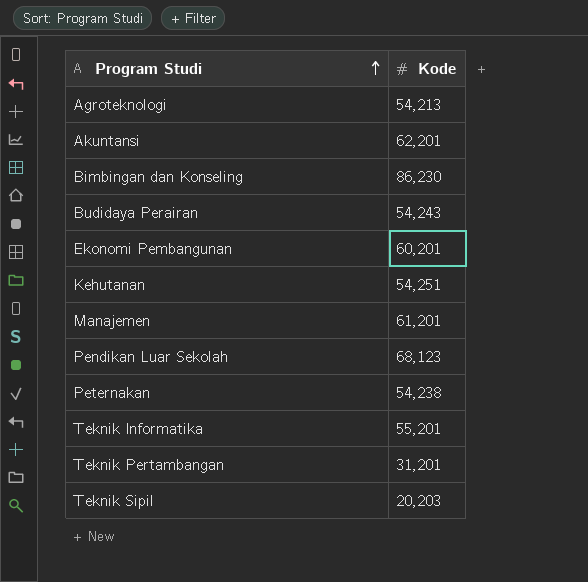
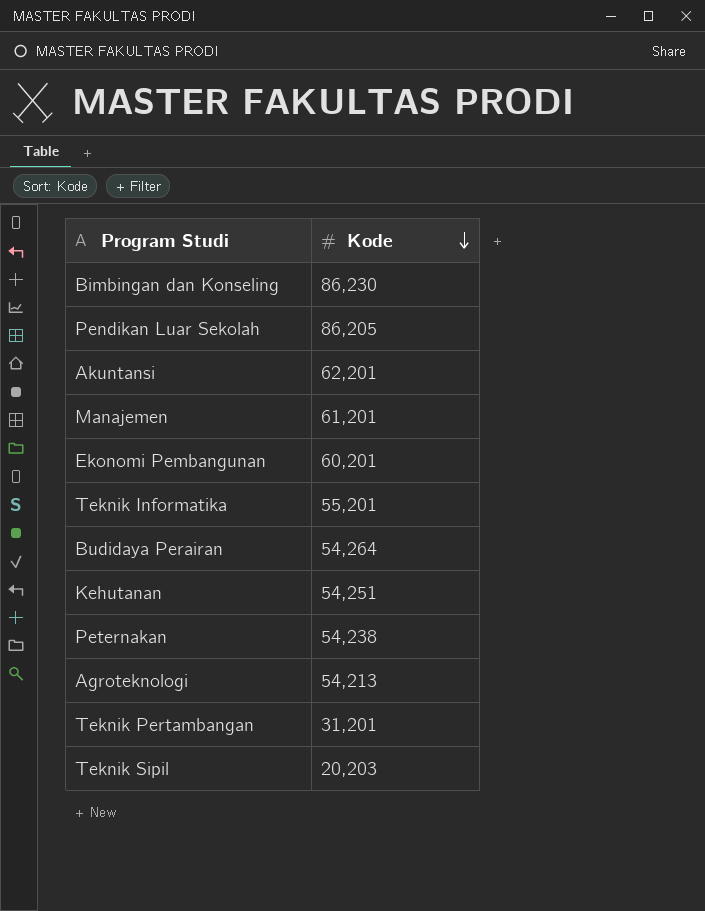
row order: Program Studi ascending -> Kode descending
Pendikan Luar Sekolah | Kode: 68,123 -> 86,205
Budidaya Perairan | Kode: 54,243 -> 54,264

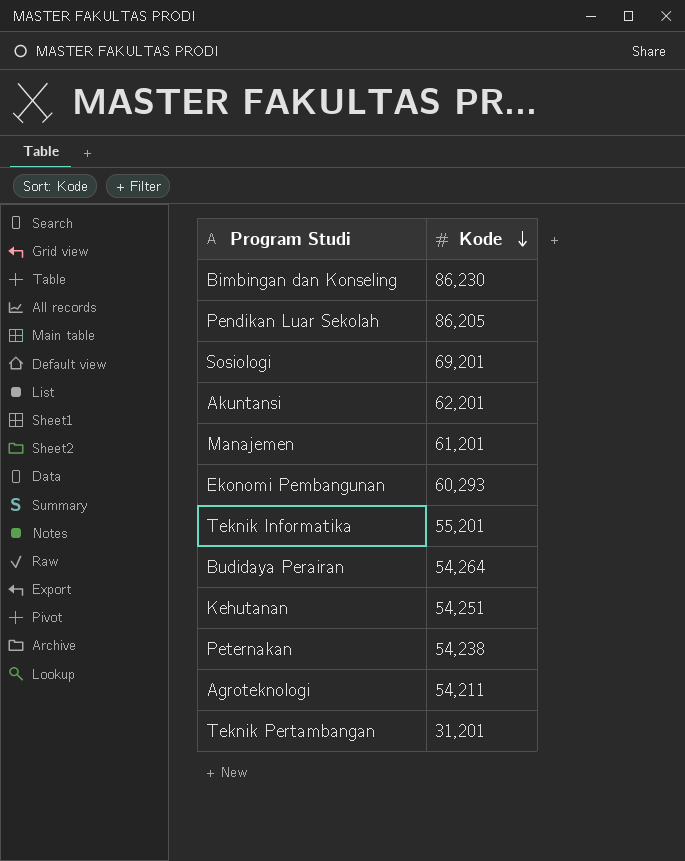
row Teknik Sipil: 20,203 -> none
row Sosiologi: none -> 69,201
Ekonomi Pembangunan | Kode: 60,201 -> 60,293
Agroteknologi | Kode: 54,213 -> 54,211

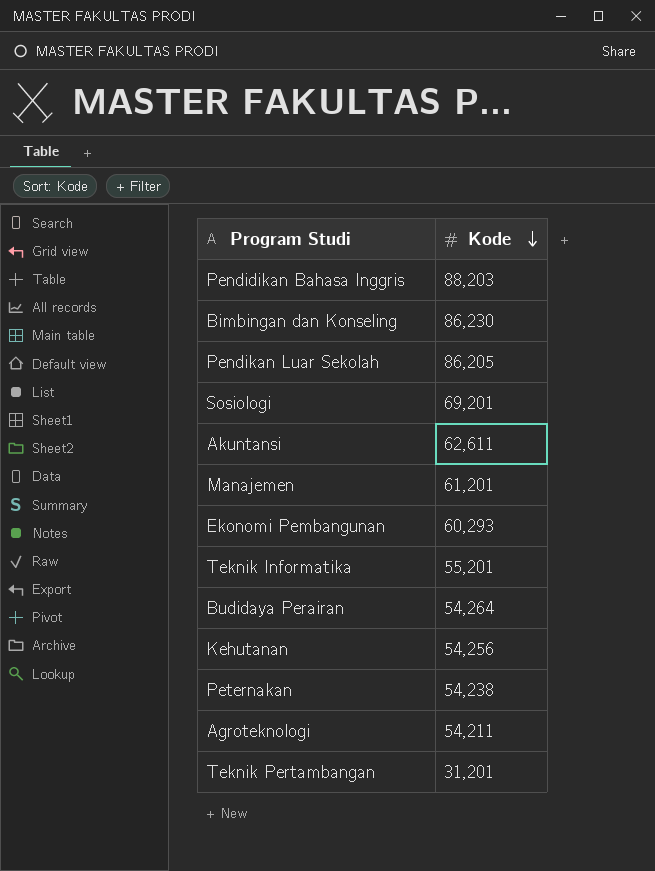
row Pendidikan Bahasa Inggris: none -> 88,203
Akuntansi | Kode: 62,201 -> 62,611
Kehutanan | Kode: 54,251 -> 54,256

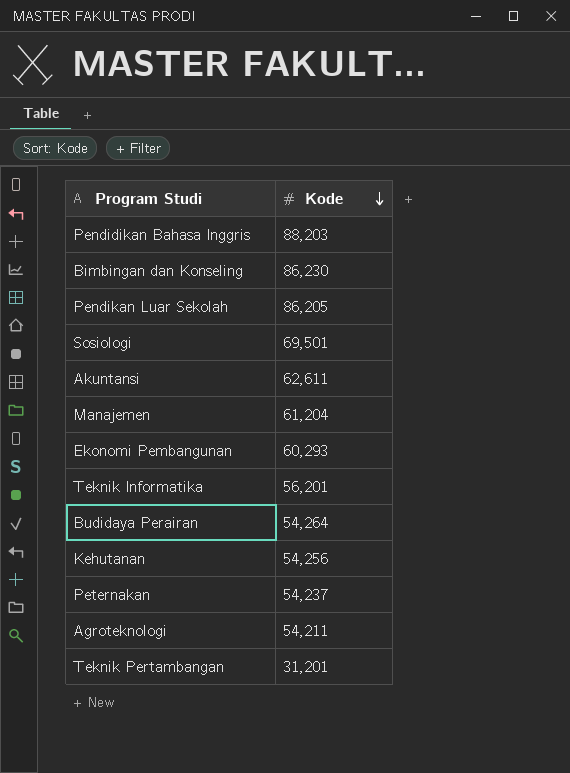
Sosiologi | Kode: 69,201 -> 69,501
Manajemen | Kode: 61,201 -> 61,204
Teknik Informatika | Kode: 55,201 -> 56,201
Peternakan | Kode: 54,238 -> 54,237

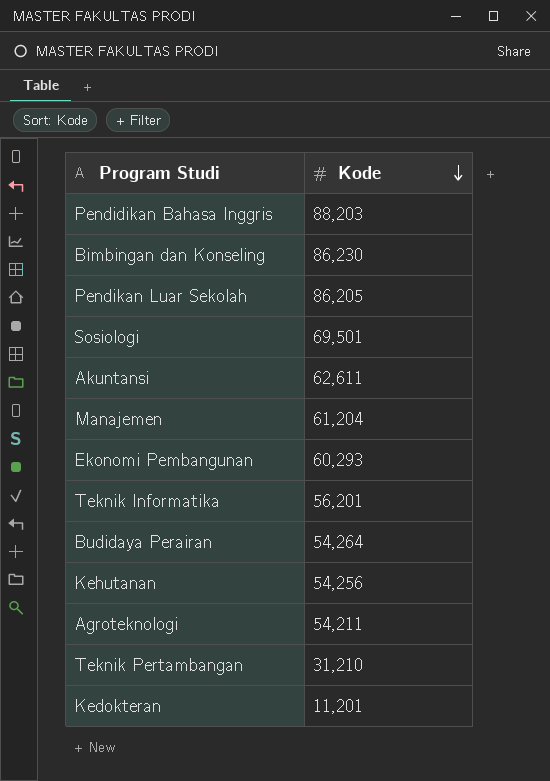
row Peternakan: 54,237 -> none
Teknik Pertambangan | Kode: 31,201 -> 31,210
row Kedokteran: none -> 11,201

